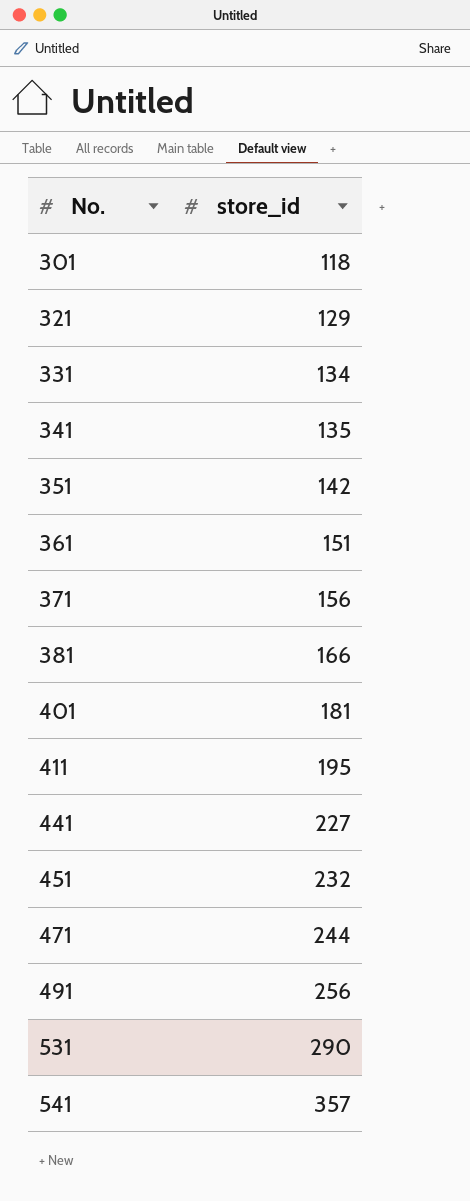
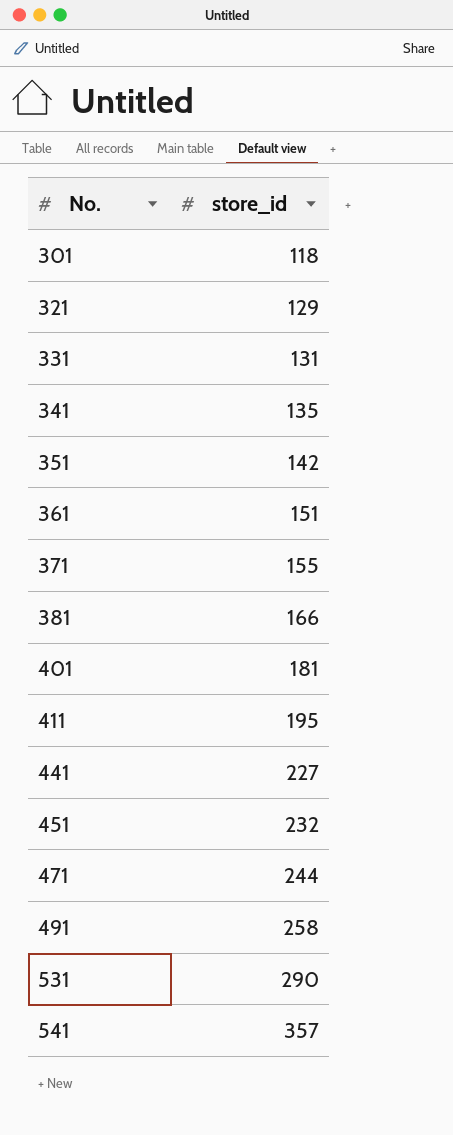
331 | store_id: 134 -> 131
371 | store_id: 156 -> 155
491 | store_id: 256 -> 258

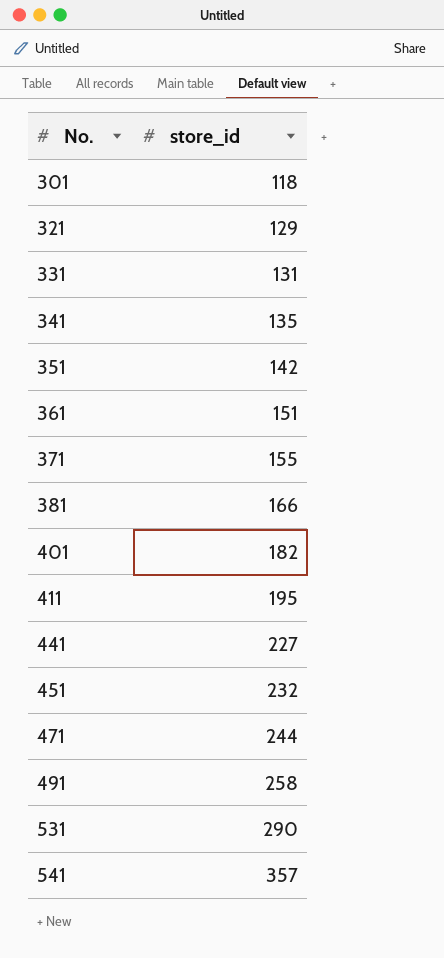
401 | store_id: 181 -> 182

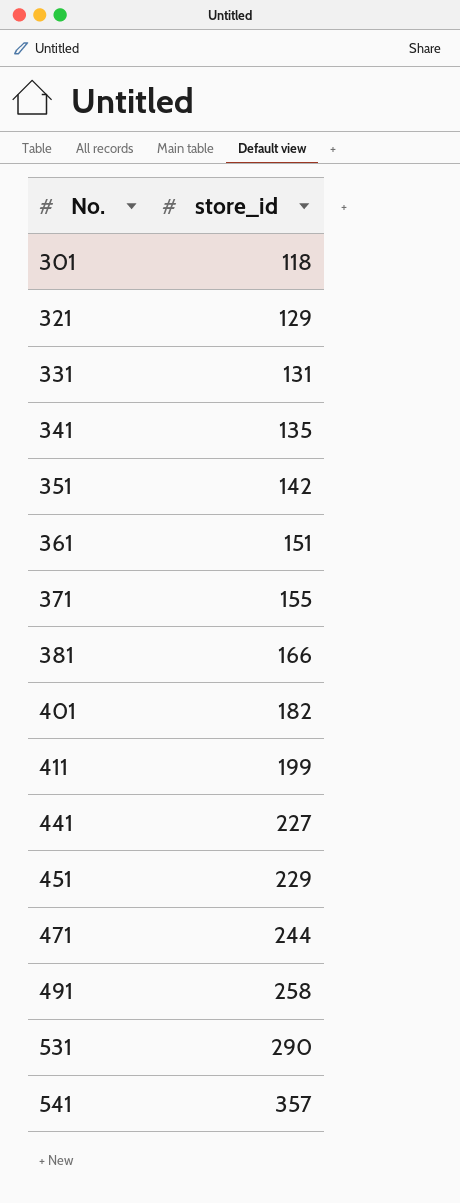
411 | store_id: 195 -> 199
451 | store_id: 232 -> 229

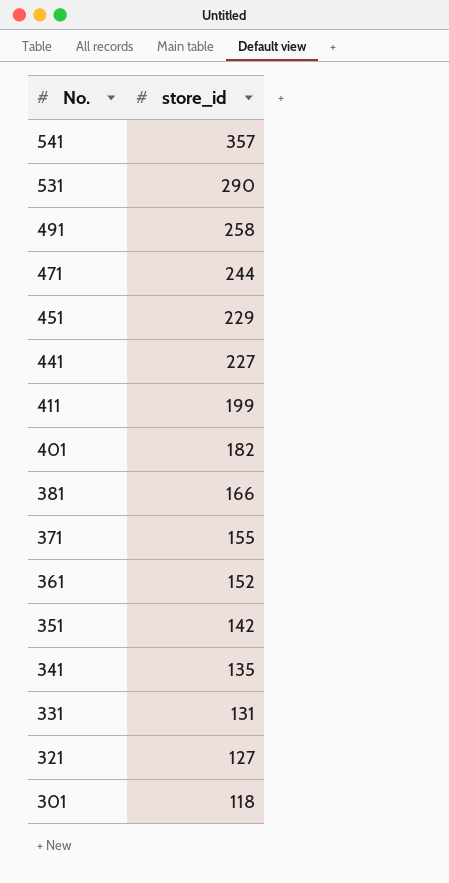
row order: No. ascending -> No. descending
361 | store_id: 151 -> 152
321 | store_id: 129 -> 127

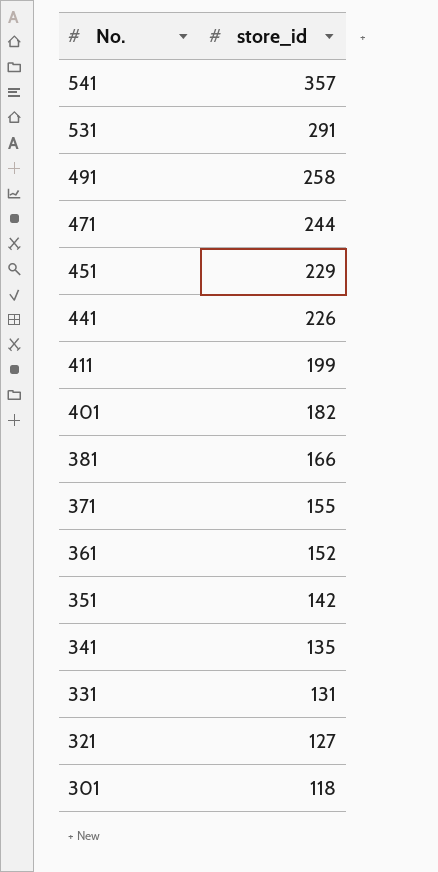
531 | store_id: 290 -> 291
441 | store_id: 227 -> 226

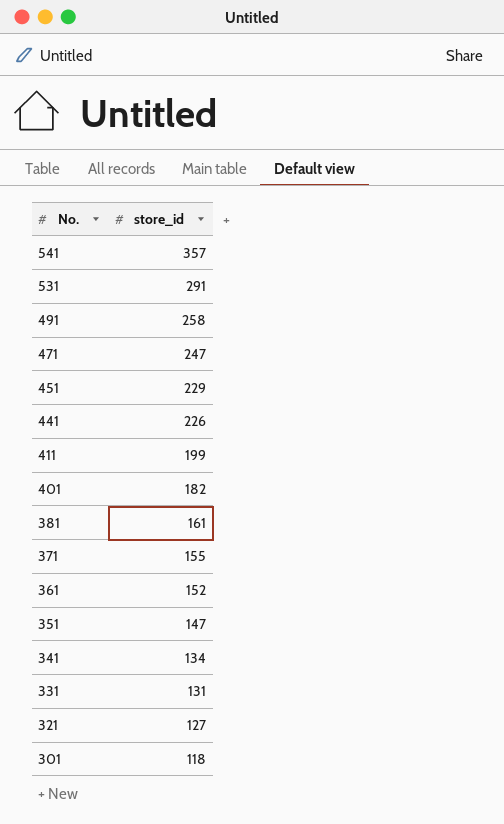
471 | store_id: 244 -> 247
381 | store_id: 166 -> 161
351 | store_id: 142 -> 147
341 | store_id: 135 -> 134

